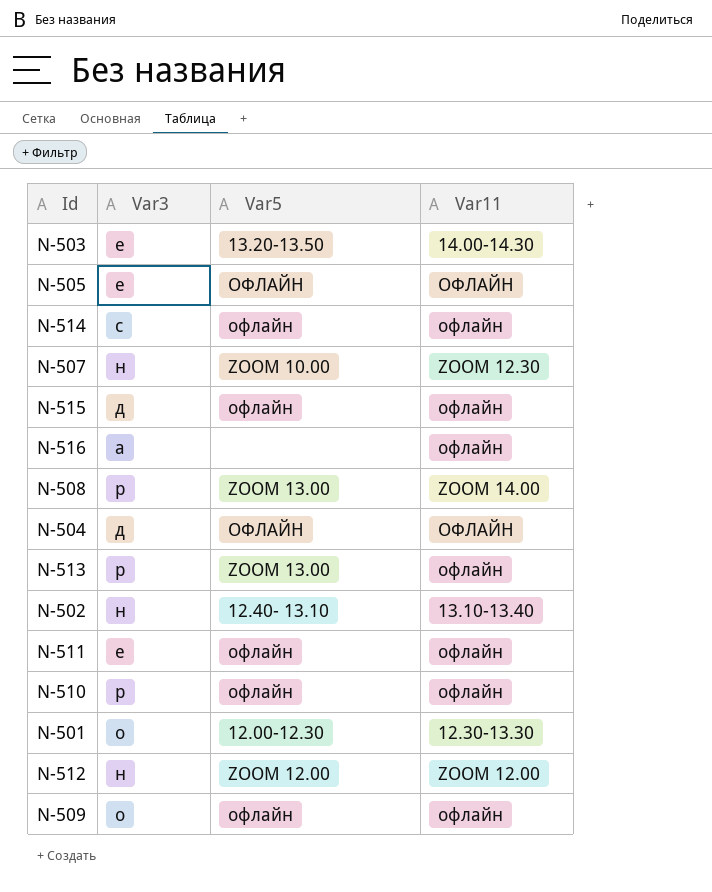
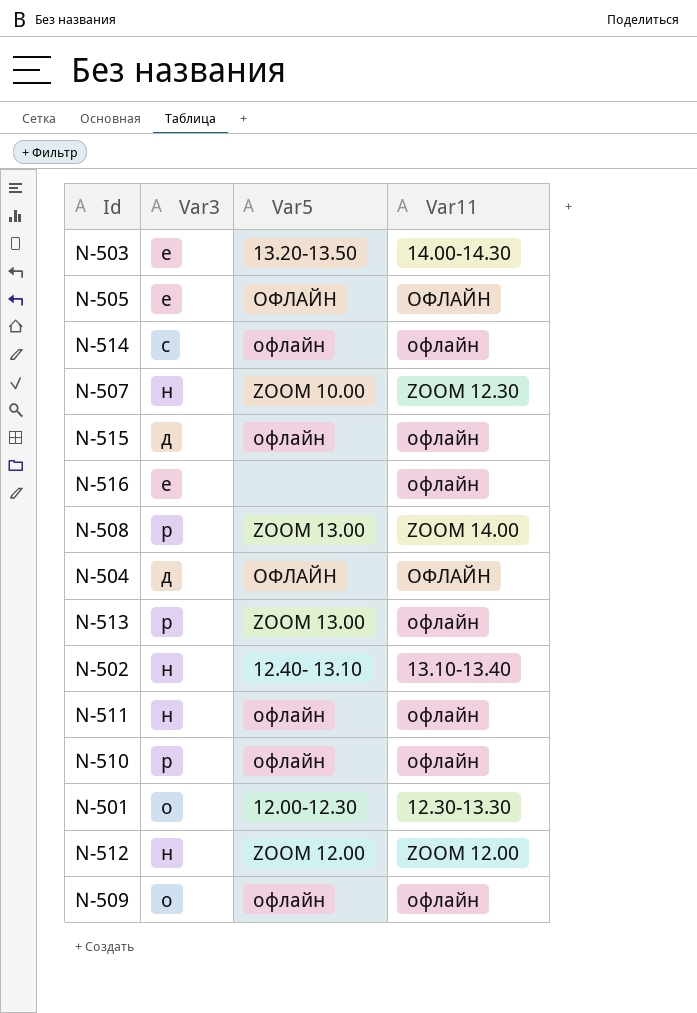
N-516 | Var3: а -> е
N-511 | Var3: е -> н

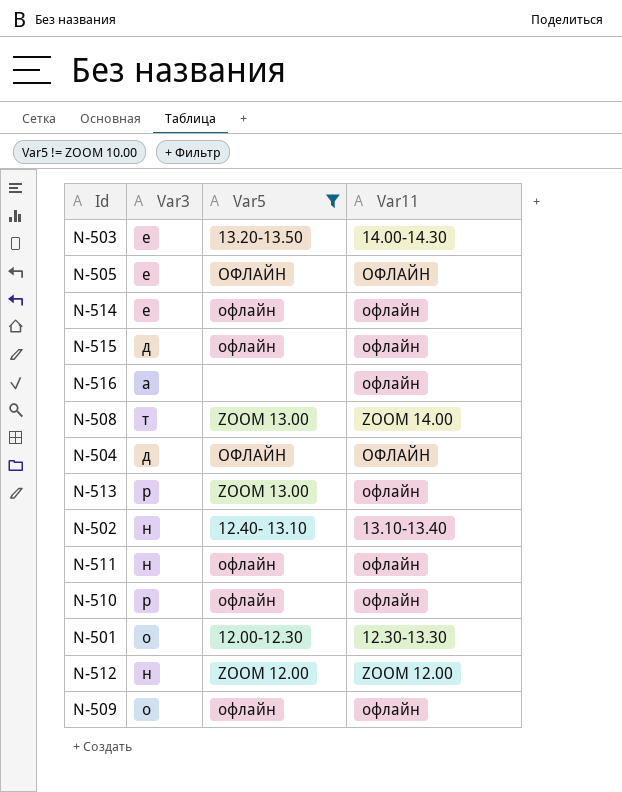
filter: none -> Var5 != ZOOM 10.00
N-514 | Var3: с -> е
N-516 | Var3: е -> а
N-508 | Var3: р -> т

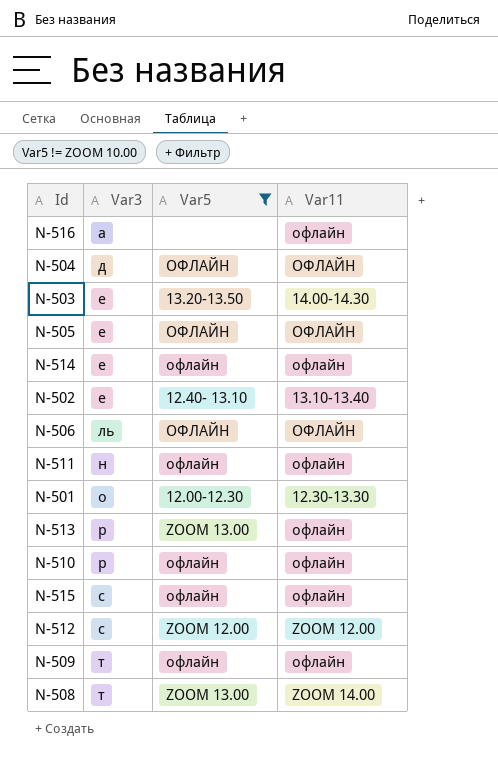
row order: none -> Var3 ascending
N-502 | Var3: н -> е
row N-506: none -> ль | ОФЛАЙН | ОФЛАЙН
N-515 | Var3: д -> с
N-512 | Var3: н -> с
N-509 | Var3: о -> т

